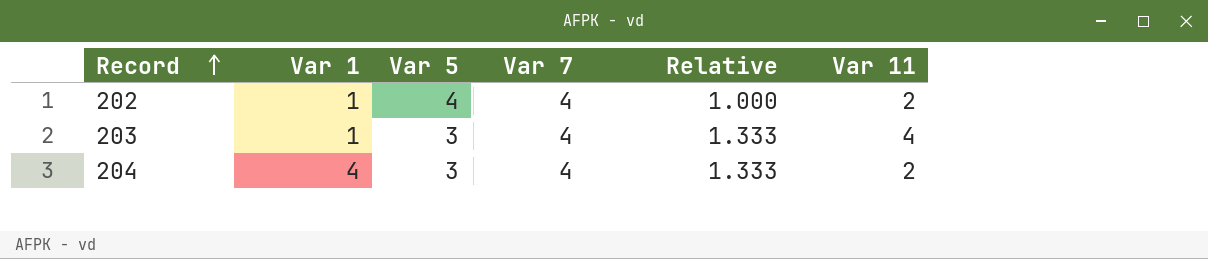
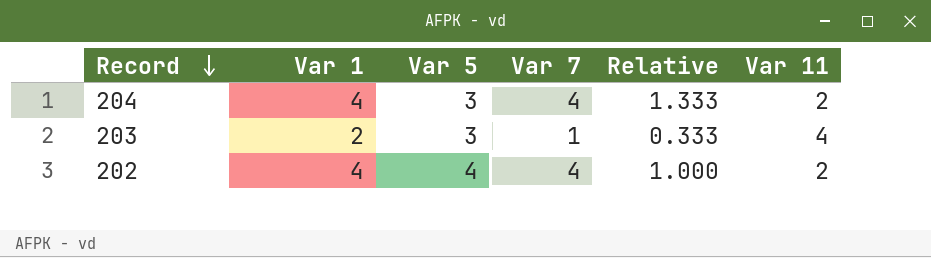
row order: Record ascending -> Record descending
203 | Var 1: 1 -> 2
203 | Var 7: 4 -> 1
203 | Relative: 1.333 -> 0.333
202 | Var 1: 1 -> 4

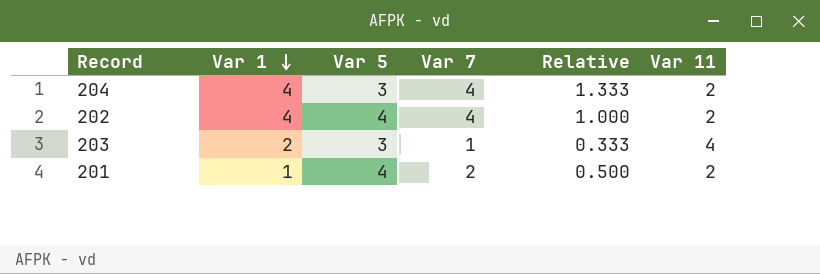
row order: Record descending -> Var 1 descending
row 201: none -> 1 | 4 | 2 | 0.500 | 2

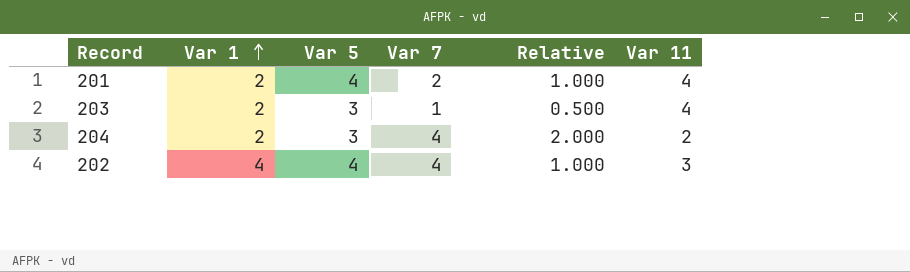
row order: Var 1 descending -> Var 1 ascending
column Relative | formula: [Var 7] / [Var 5] -> [Var 7] / [Var 1]
201 | Var 1: 1 -> 2
201 | Var 11: 2 -> 4
204 | Var 1: 4 -> 2
202 | Var 11: 2 -> 3

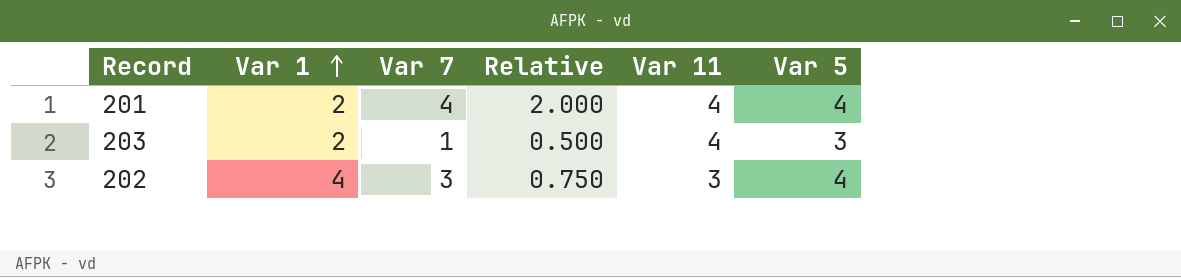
column Var 5 | position: 3 -> 6
row 204: 2 | 3 | 4 | 2.000 | 2 -> none
201 | Var 7: 2 -> 4
201 | Relative: 1.000 -> 2.000
202 | Var 7: 4 -> 3
202 | Relative: 1.000 -> 0.750

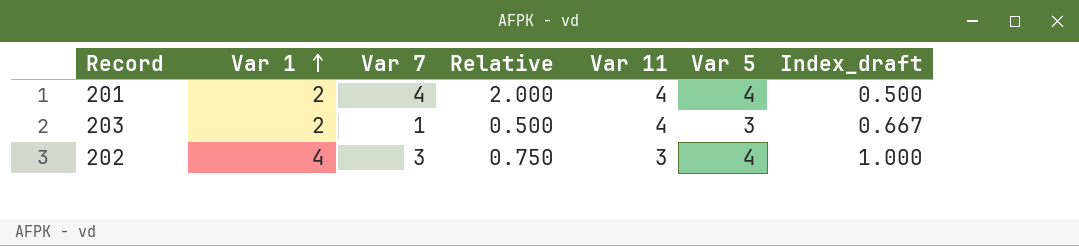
column Index_draft | formula: none -> [Var 1] / [Var 5]

